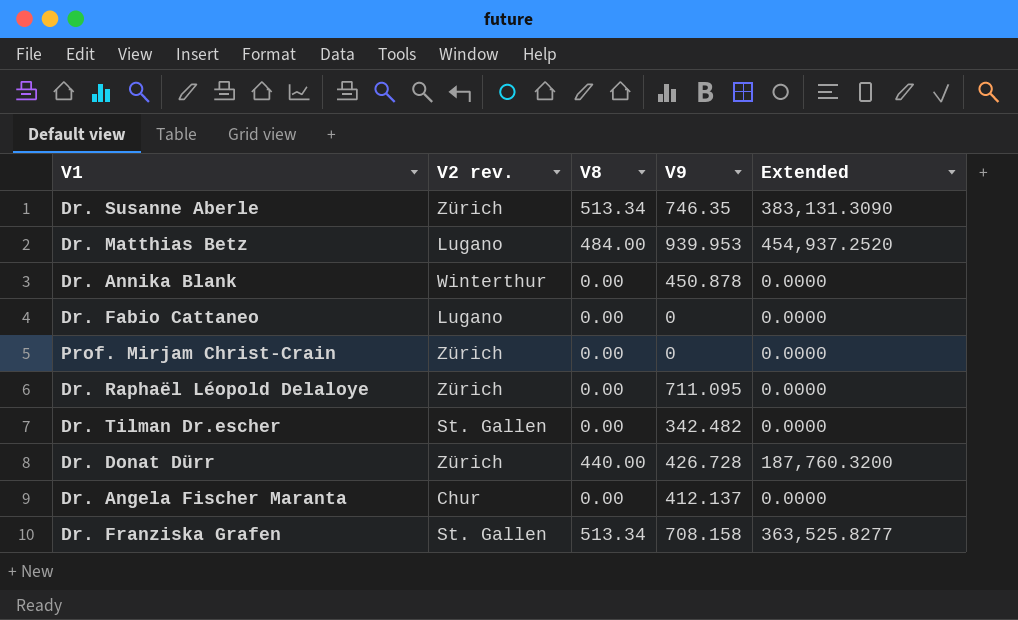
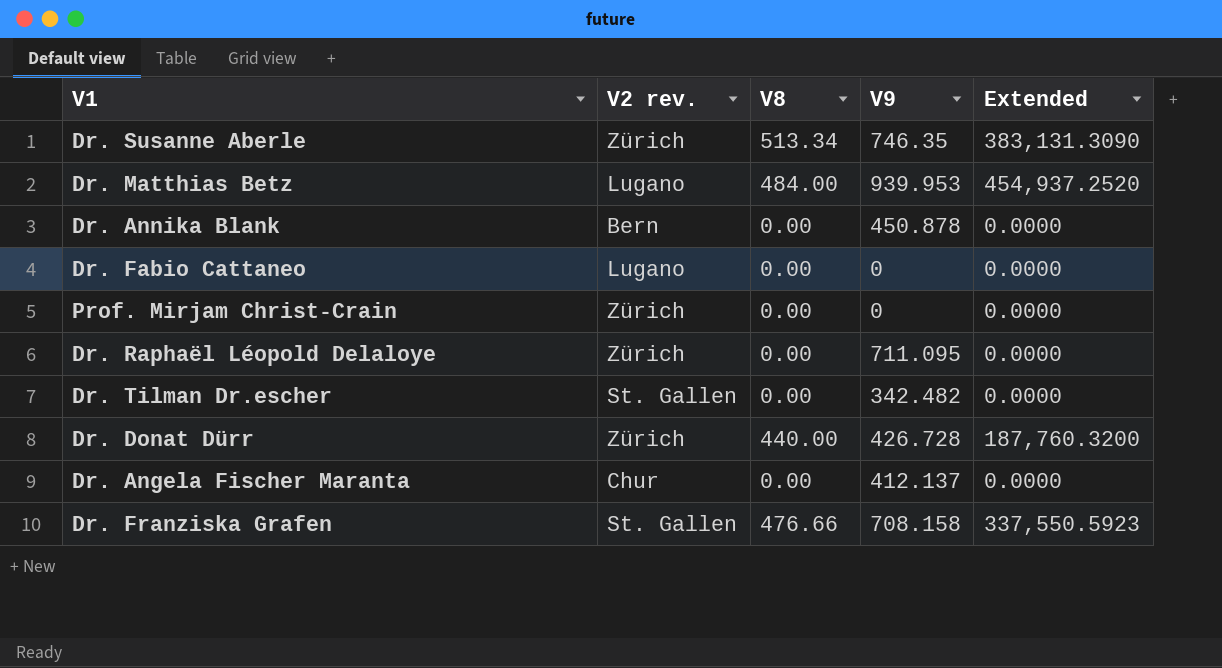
Dr. Annika Blank | V2 rev.: Winterthur -> Bern
Dr. Franziska Grafen | V8: 513.34 -> 476.66
Dr. Franziska Grafen | Extended: 363,525.8277 -> 337,550.5923

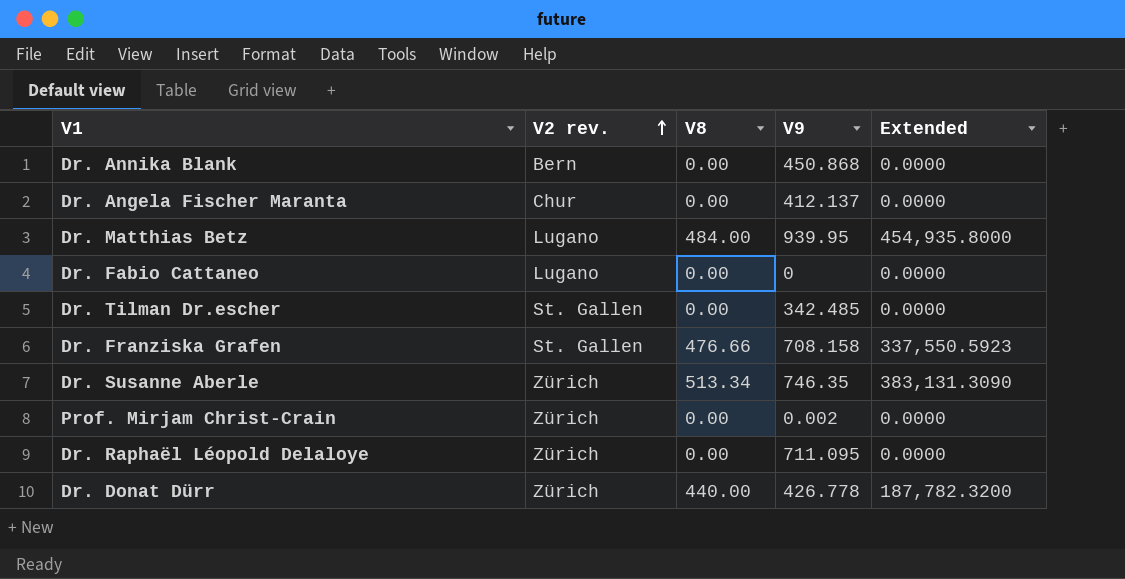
row order: none -> V2 rev. ascending
Dr. Annika Blank | V9: 450.878 -> 450.868
Dr. Matthias Betz | V9: 939.953 -> 939.95
Dr. Matthias Betz | Extended: 454,937.2520 -> 454,935.8000
Dr. Tilman Dr.escher | V9: 342.482 -> 342.485
Prof. Mirjam Christ-Crain | V9: 0 -> 0.002
Dr. Donat Dürr | V9: 426.728 -> 426.778
Dr. Donat Dürr | Extended: 187,760.3200 -> 187,782.3200

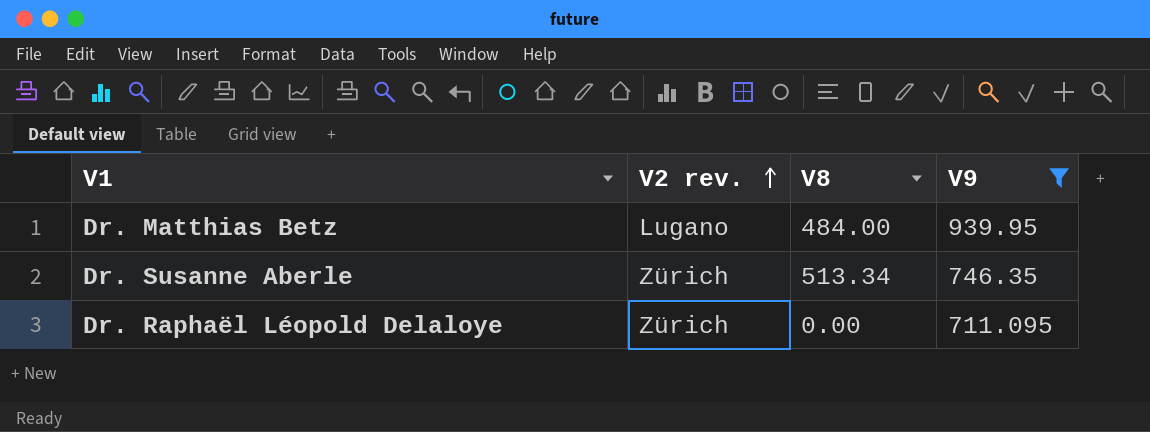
filter: none -> V9 >= 711.095
column Extended | formula: [V8] * [V9] -> none

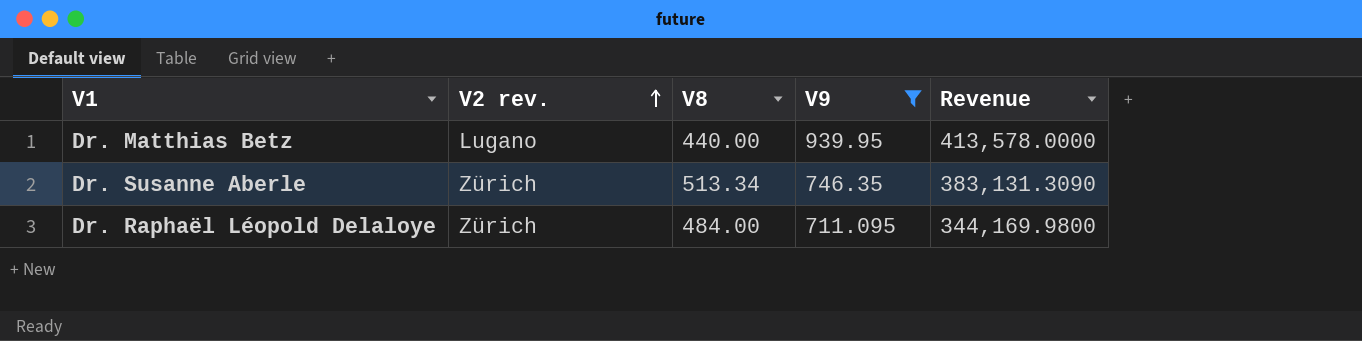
column Revenue | formula: none -> [V8] * [V9]
Dr. Matthias Betz | V8: 484.00 -> 440.00
Dr. Raphaël Léopold Delaloye | V8: 0.00 -> 484.00

